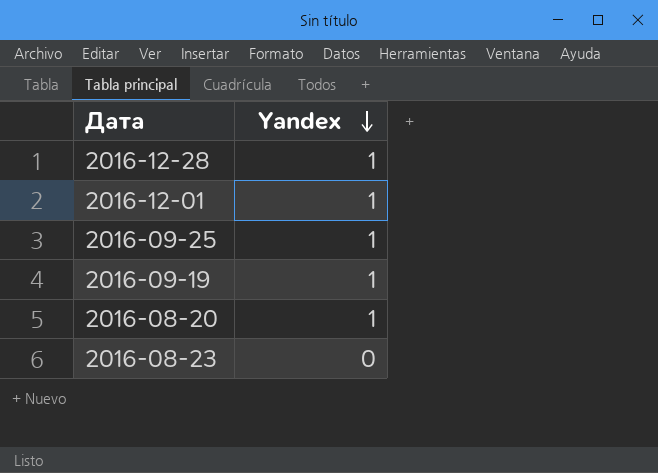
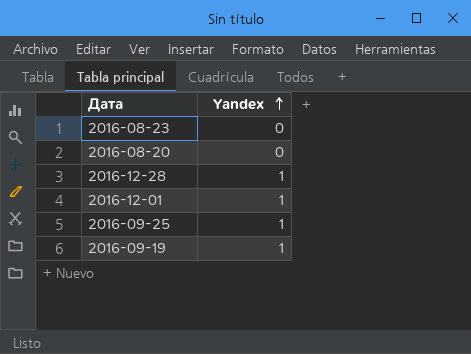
row order: Yandex descending -> Yandex ascending
2016-08-20 | Yandex: 1 -> 0

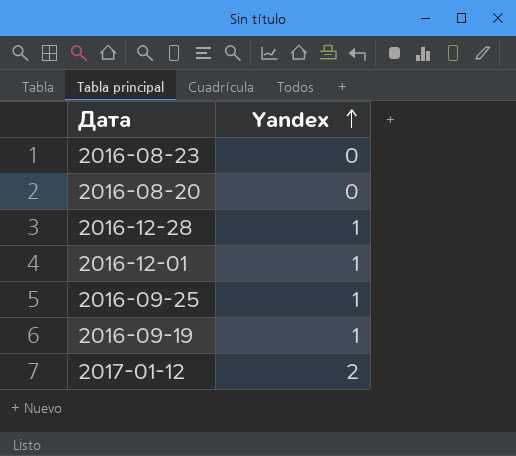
row 2017-01-12: none -> 2

